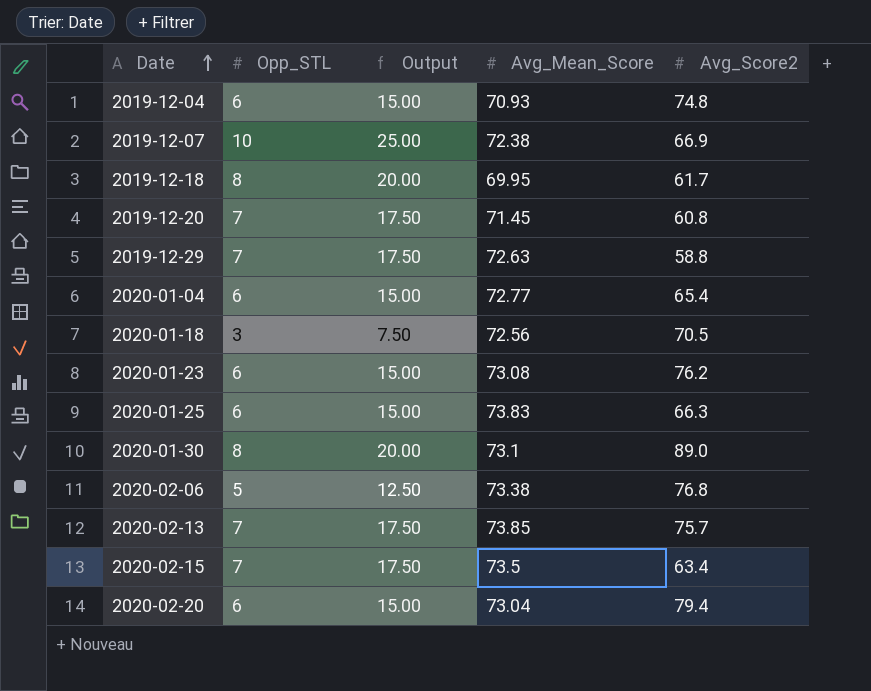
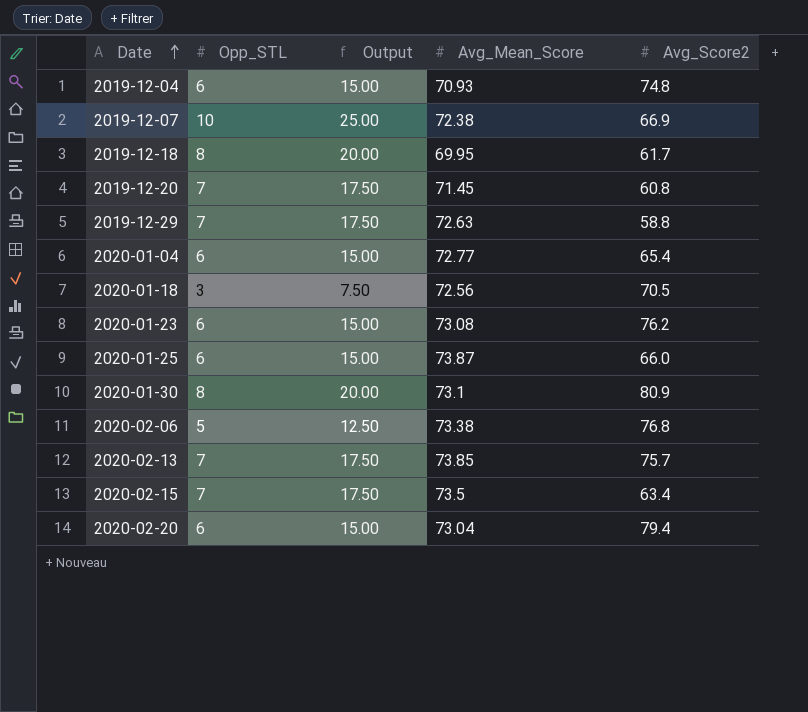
2020-01-25 | Avg_Mean_Score: 73.83 -> 73.87
2020-01-25 | Avg_Score2: 66.3 -> 66.0
2020-01-30 | Avg_Score2: 89.0 -> 80.9

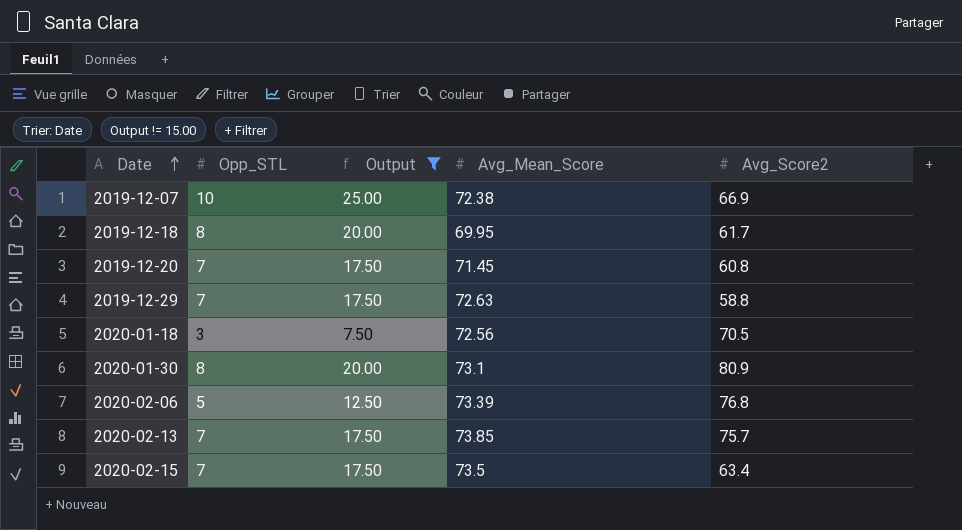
filter: none -> Output != 15.00
2020-02-06 | Avg_Mean_Score: 73.38 -> 73.39

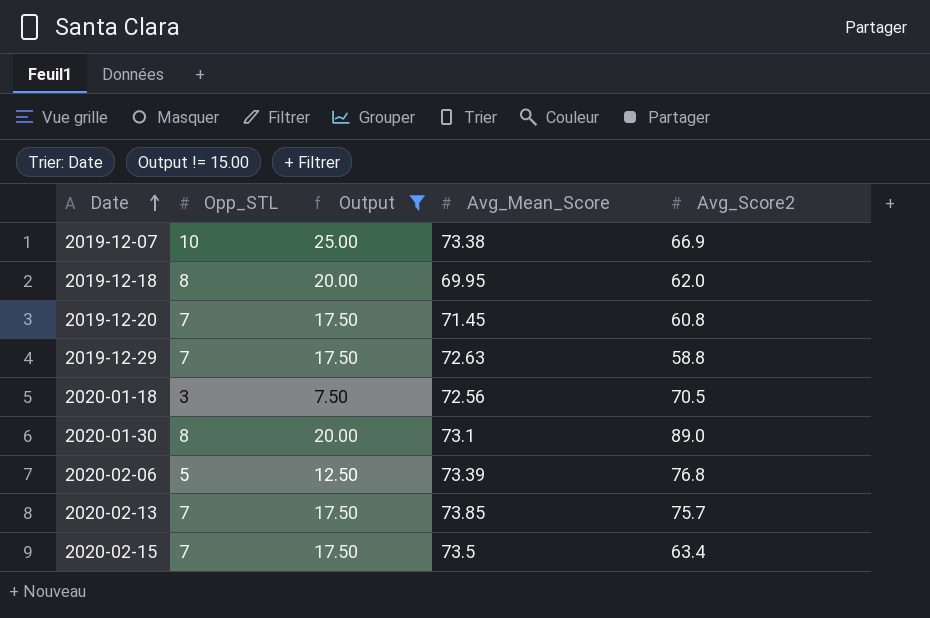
2019-12-07 | Avg_Mean_Score: 72.38 -> 73.38
2019-12-18 | Avg_Score2: 61.7 -> 62.0
2020-01-30 | Avg_Score2: 80.9 -> 89.0

